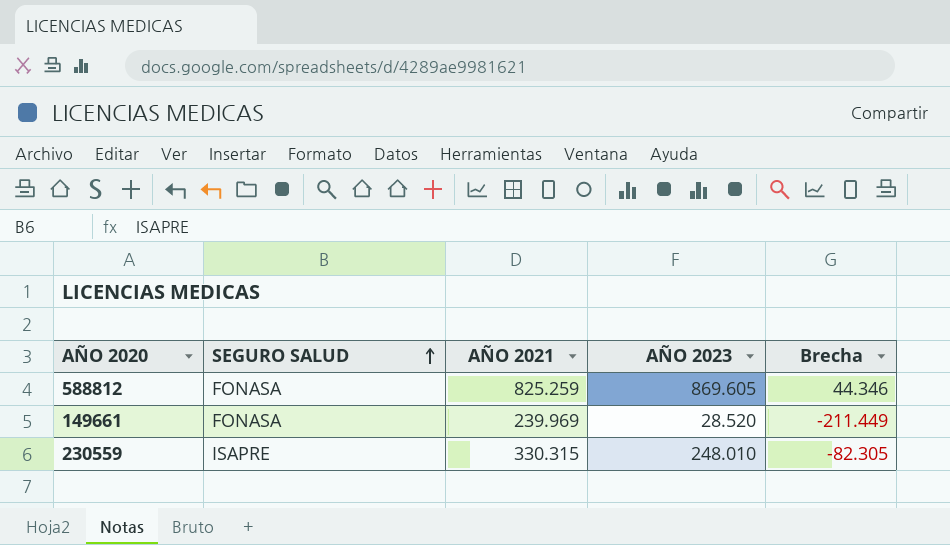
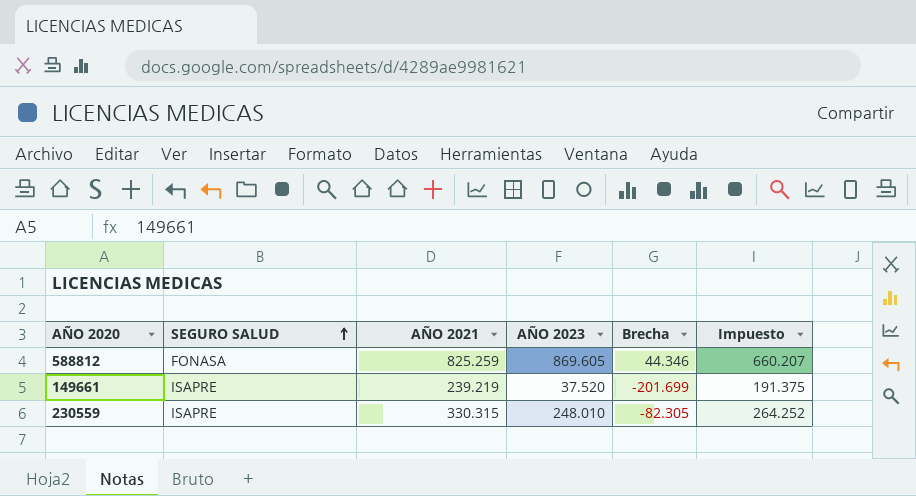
column Impuesto | formula: none -> [AÑO 2021] * 0,8
149661 | SEGURO SALUD: FONASA -> ISAPRE
149661 | AÑO 2021: 239.969 -> 239.219
149661 | AÑO 2023: 28.520 -> 37.520
149661 | Brecha: -211.449 -> -201.699

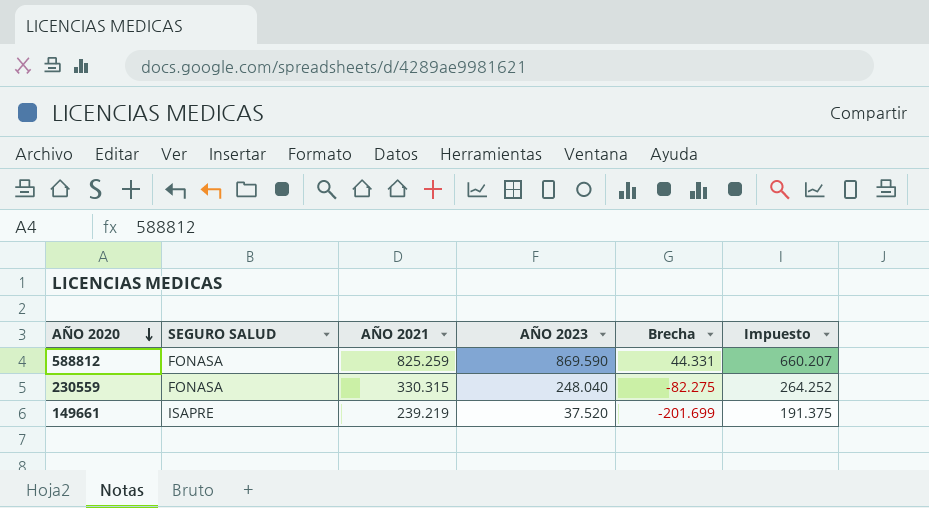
row order: SEGURO SALUD ascending -> AÑO 2020 descending
588812 | AÑO 2023: 869.605 -> 869.590
588812 | Brecha: 44.346 -> 44.331
230559 | SEGURO SALUD: ISAPRE -> FONASA
230559 | AÑO 2023: 248.010 -> 248.040
230559 | Brecha: -82.305 -> -82.275

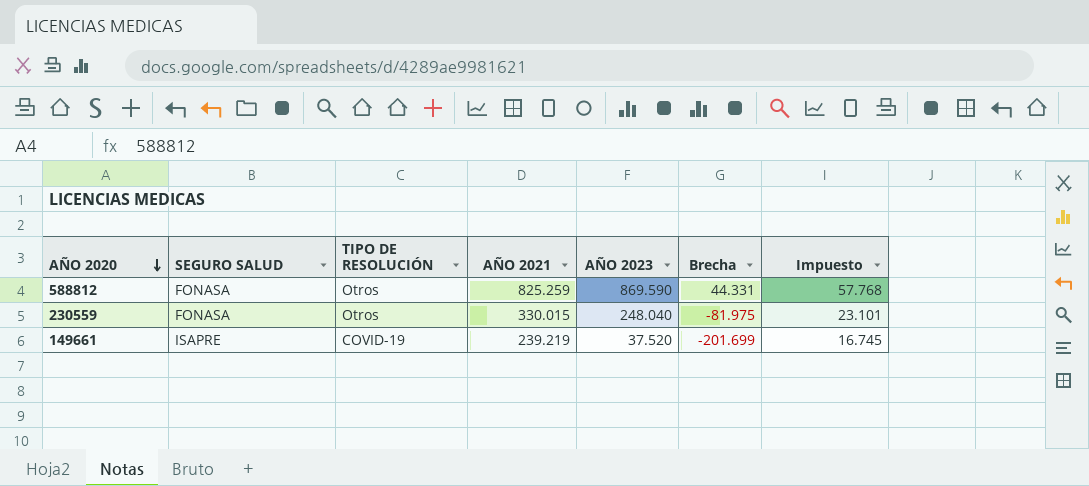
column TIPO DE RESOLUCIÓN | position: none -> 3
column Impuesto | formula: [AÑO 2021] * 0,8 -> [AÑO 2021] * 0,07
230559 | AÑO 2021: 330.315 -> 330.015
230559 | Brecha: -82.275 -> -81.975

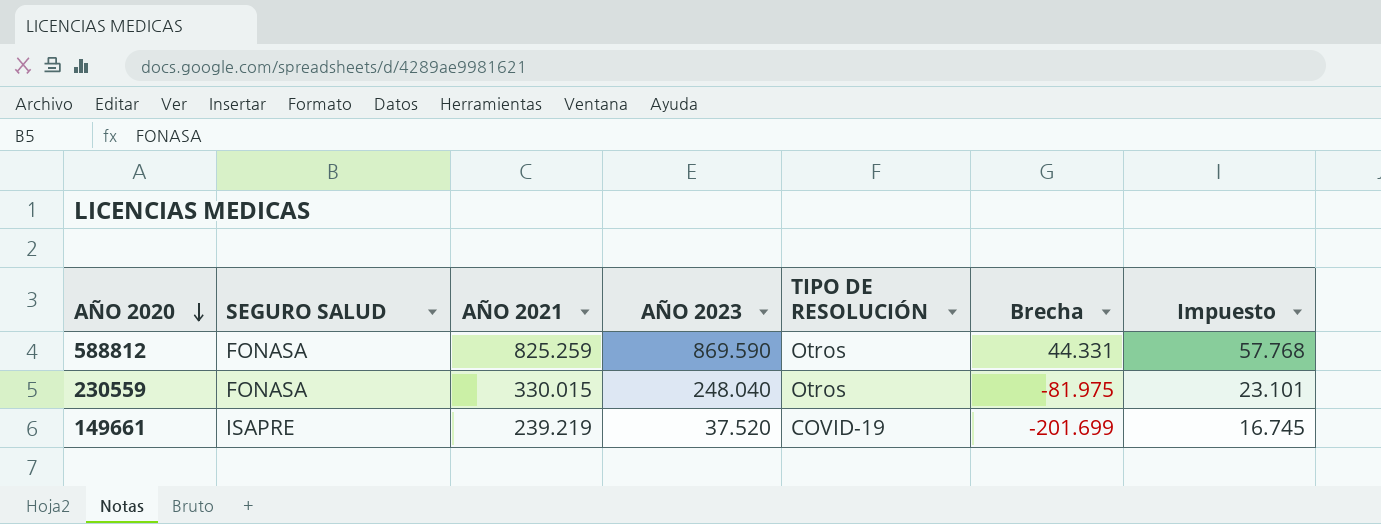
column TIPO DE RESOLUCIÓN | position: 3 -> 5

